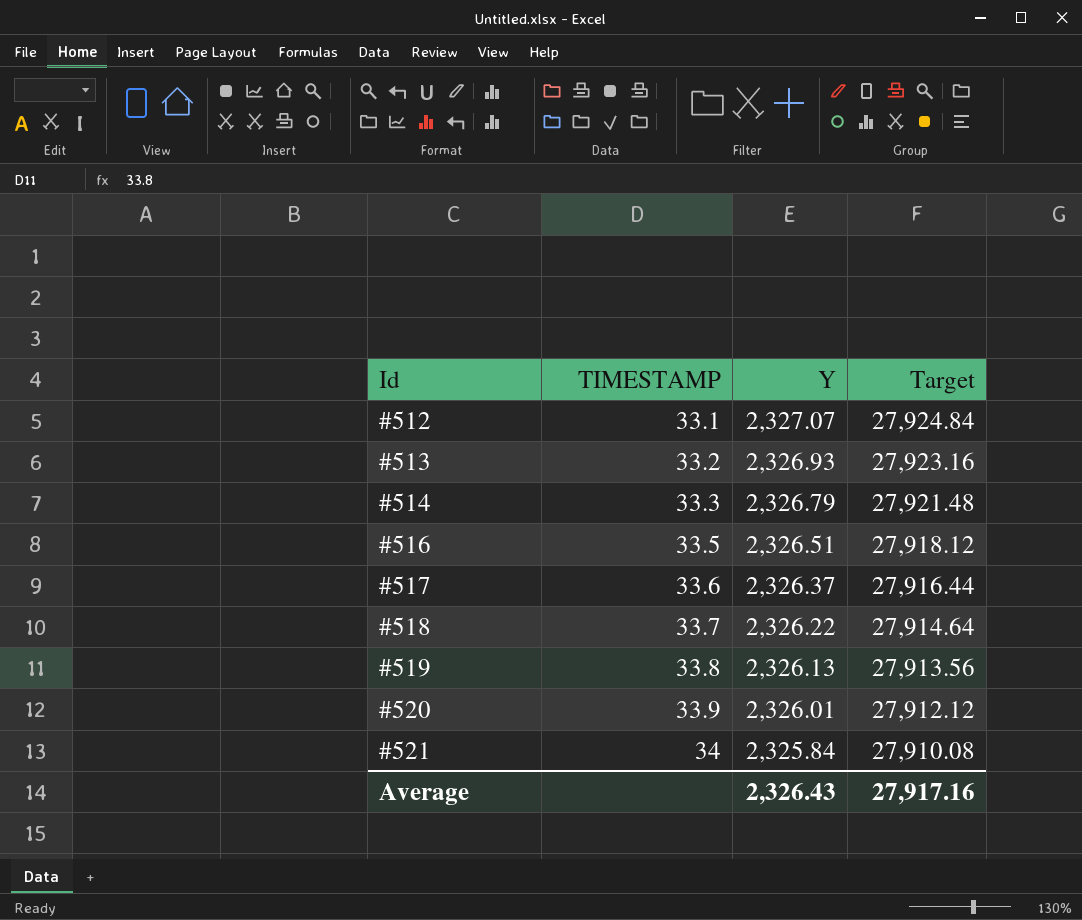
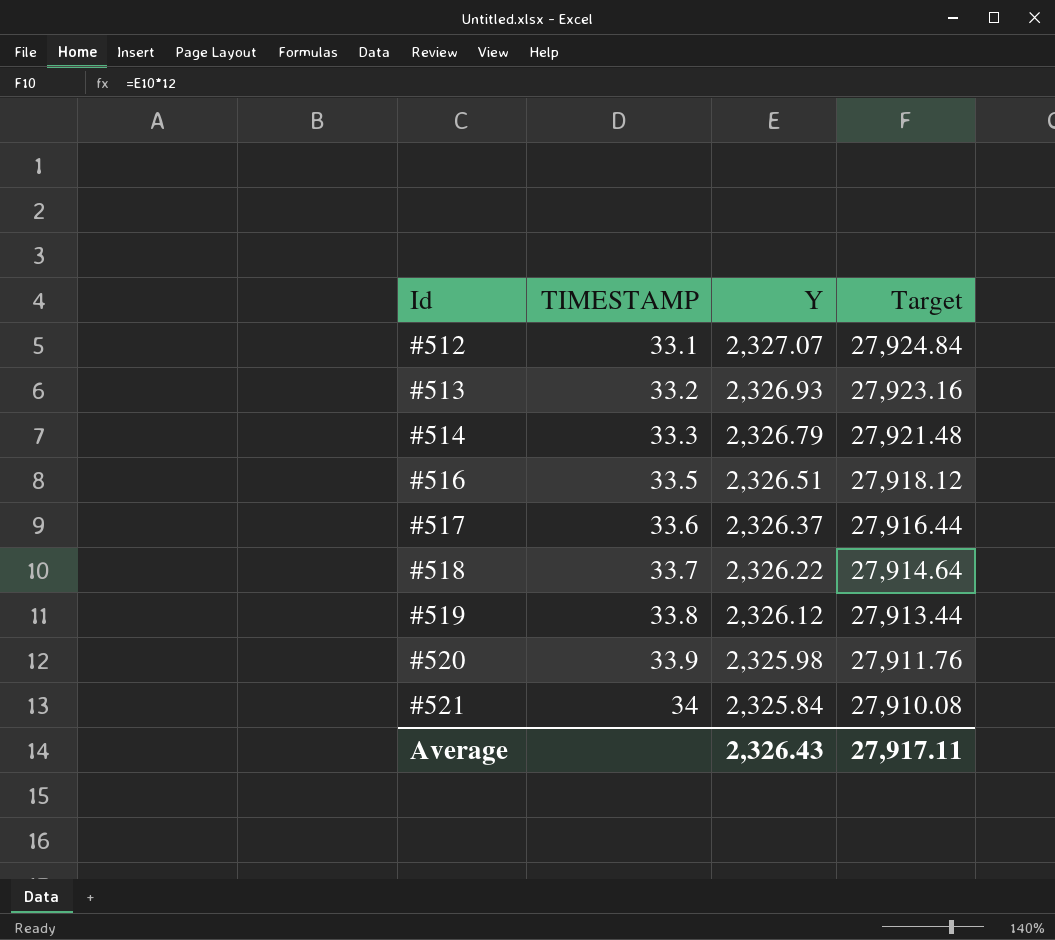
#519 | Y: 2,326.13 -> 2,326.12
#519 | Target: 27,913.56 -> 27,913.44
#520 | Y: 2,326.01 -> 2,325.98
#520 | Target: 27,912.12 -> 27,911.76
Average | Target: 27,917.16 -> 27,917.11

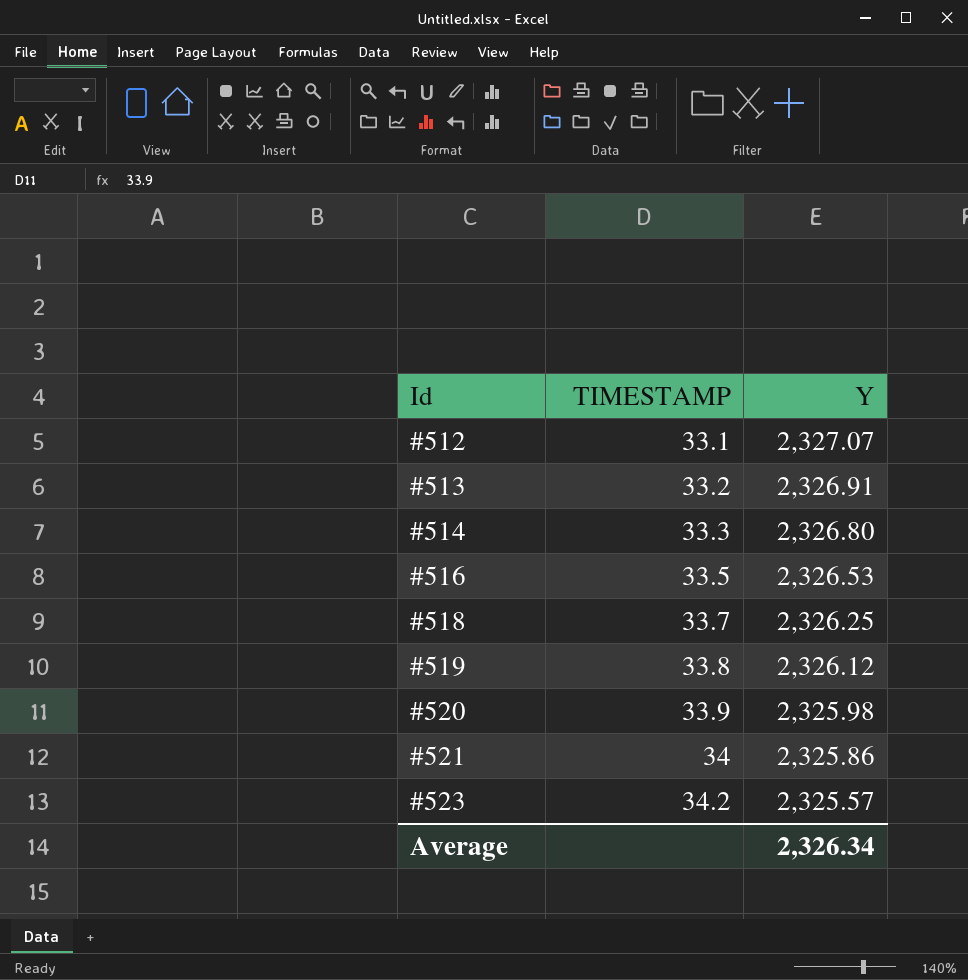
column Target | formula: [Y] * 12 -> none
row #517: 33.6 | 2,326.37 | 27,916.44 -> none
#513 | Y: 2,326.93 -> 2,326.91
#514 | Y: 2,326.79 -> 2,326.80
#516 | Y: 2,326.51 -> 2,326.53
#518 | Y: 2,326.22 -> 2,326.25
#521 | Y: 2,325.84 -> 2,325.86
row #523: none -> 34.2 | 2,325.57
Average | Y: 2,326.43 -> 2,326.34

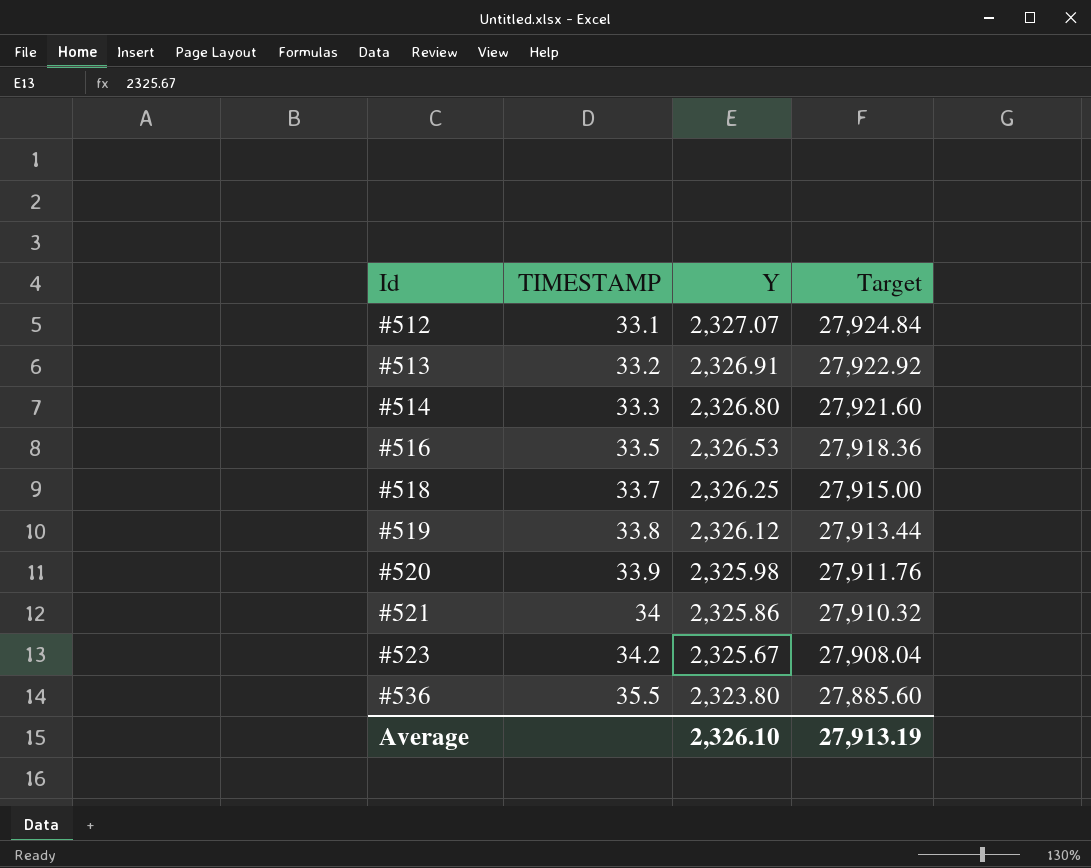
column Target | formula: none -> [Y] * 12
#523 | Y: 2,325.57 -> 2,325.67
row #536: none -> 35.5 | 2,323.80 | 27,885.60
Average | Y: 2,326.34 -> 2,326.10

